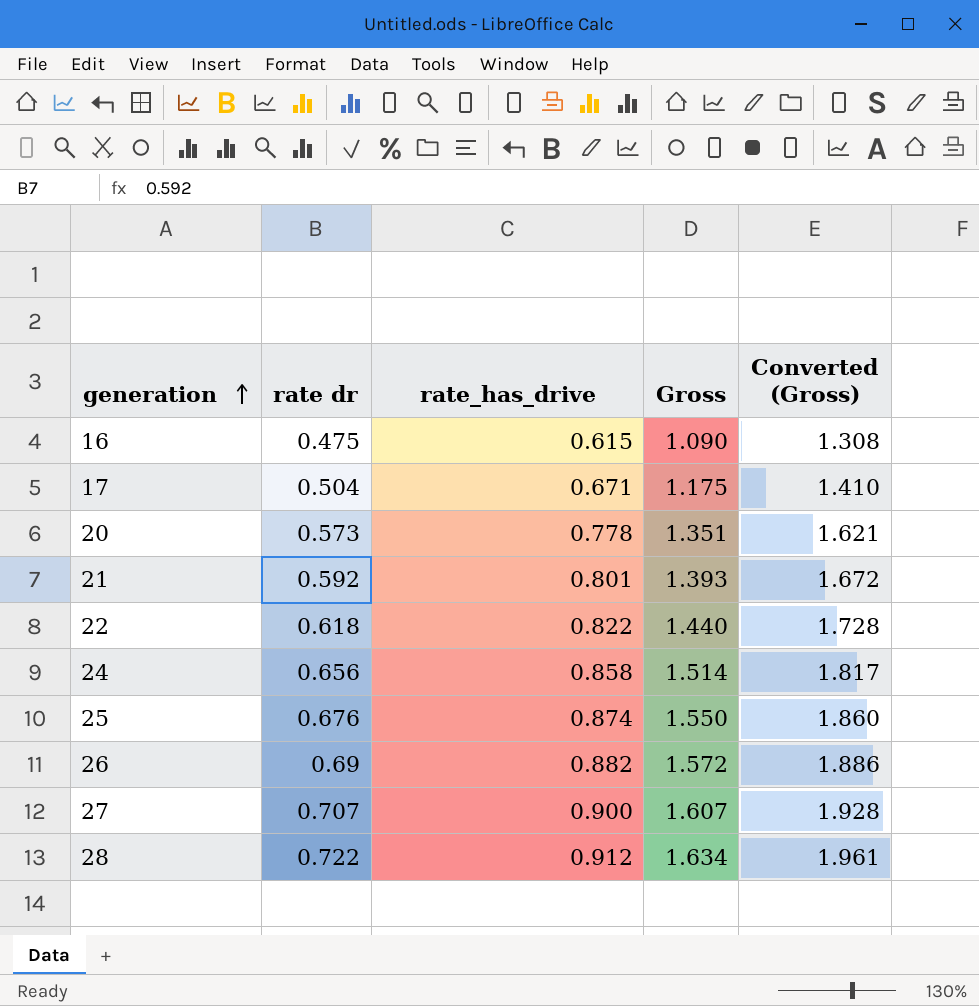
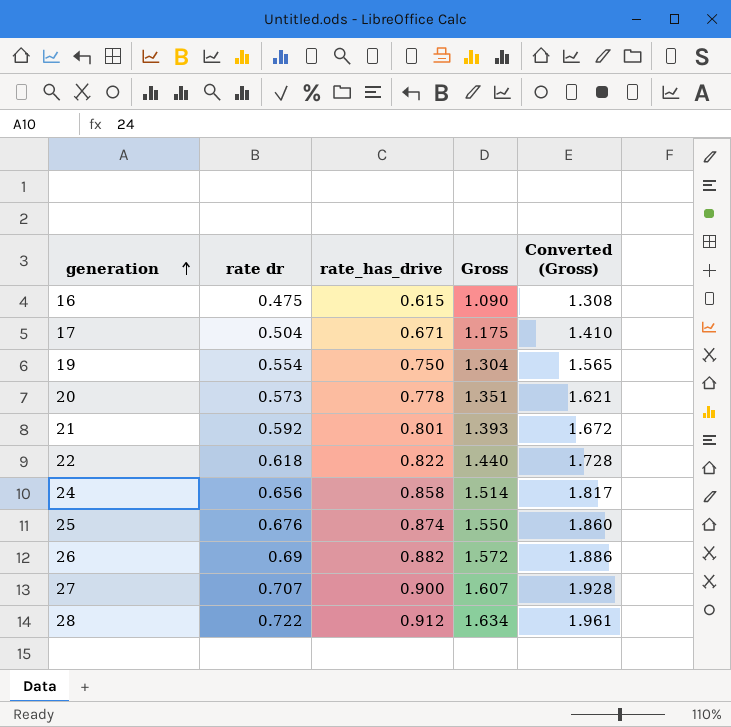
row 19: none -> 0.554 | 0.750 | 1.304 | 1.565

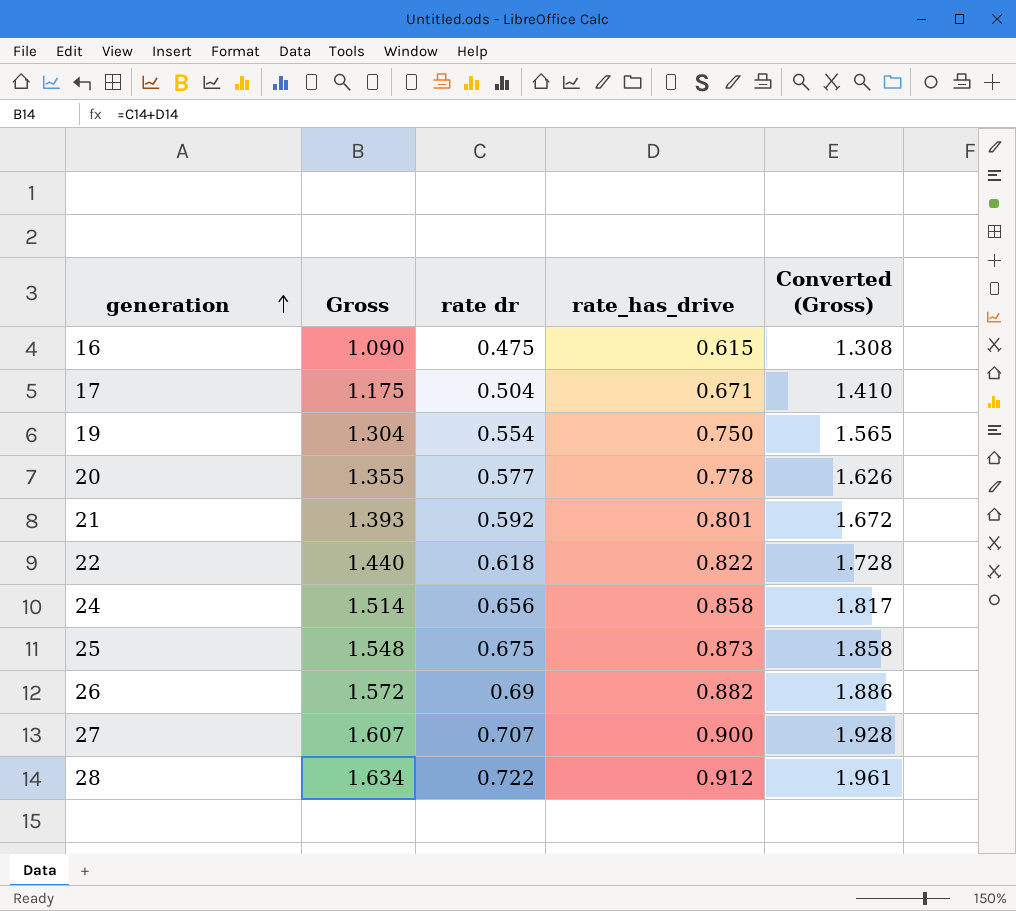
column Gross | position: 4 -> 2
20 | Gross: 1.351 -> 1.355
20 | rate dr: 0.573 -> 0.577
20 | Converted (Gross): 1.621 -> 1.626
25 | Gross: 1.550 -> 1.548
25 | rate dr: 0.676 -> 0.675
25 | rate_has_drive: 0.874 -> 0.873
25 | Converted (Gross): 1.860 -> 1.858

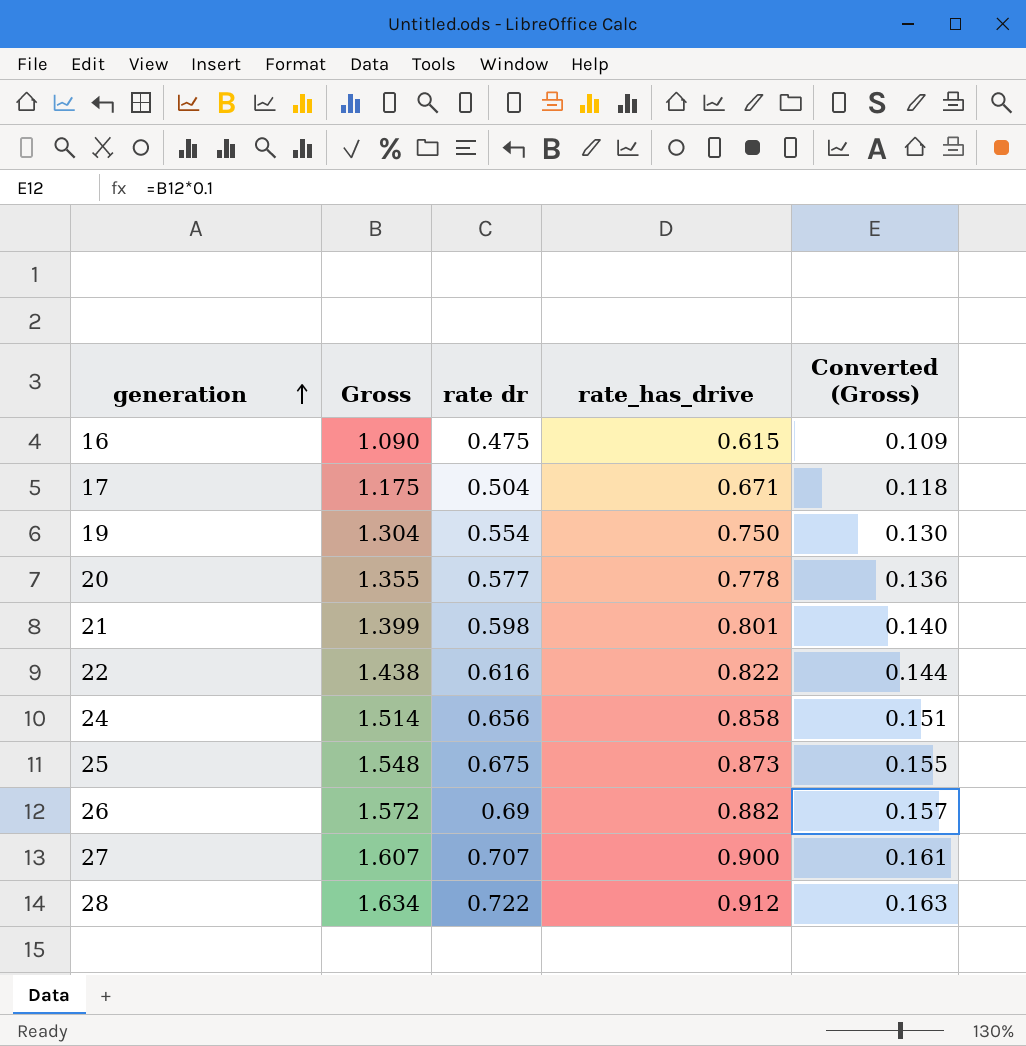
column Converted (Gross) | formula: [Gross] * 1.2 -> [Gross] * 0.1
21 | Gross: 1.393 -> 1.399
21 | rate dr: 0.592 -> 0.598
22 | Gross: 1.440 -> 1.438
22 | rate dr: 0.618 -> 0.616

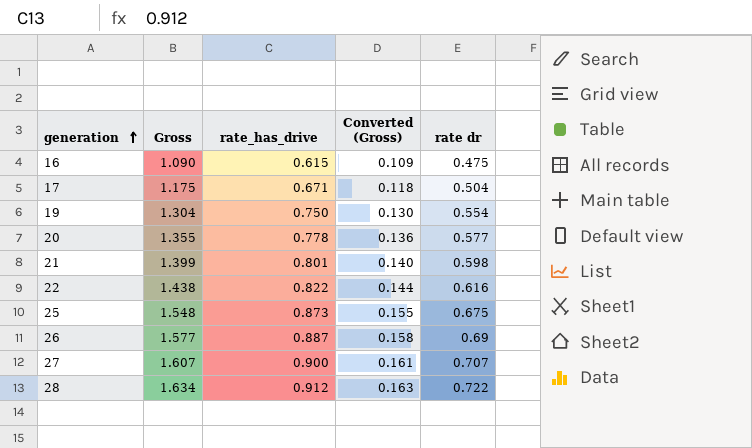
column rate dr | position: 3 -> 5
row 24: 1.514 | 0.656 | 0.858 | 0.151 -> none
26 | Gross: 1.572 -> 1.577
26 | rate_has_drive: 0.882 -> 0.887
26 | Converted (Gross): 0.157 -> 0.158

